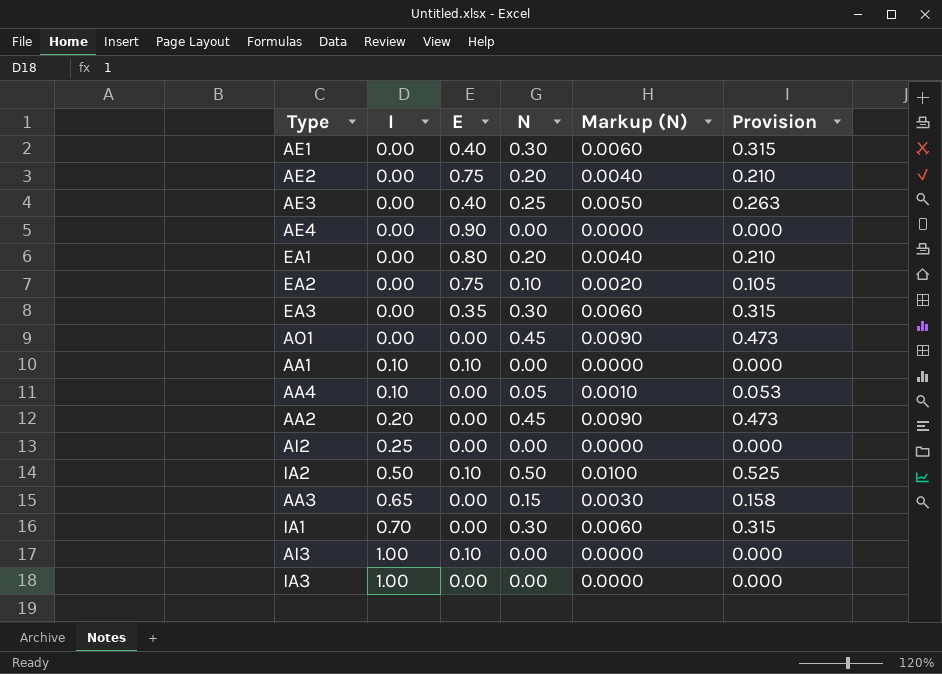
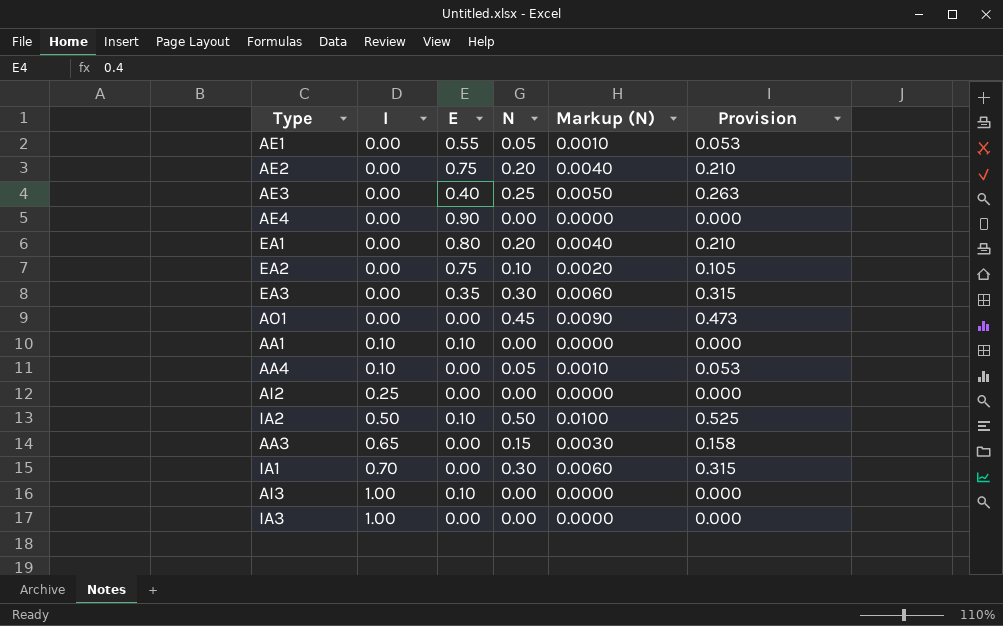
row AA2: 0.20 | 0.00 | 0.45 | 0.0090 | 0.473 -> none
AE1 | E: 0.40 -> 0.55
AE1 | N: 0.30 -> 0.05
AE1 | Markup (N): 0.0060 -> 0.0010
AE1 | Provision: 0.315 -> 0.053

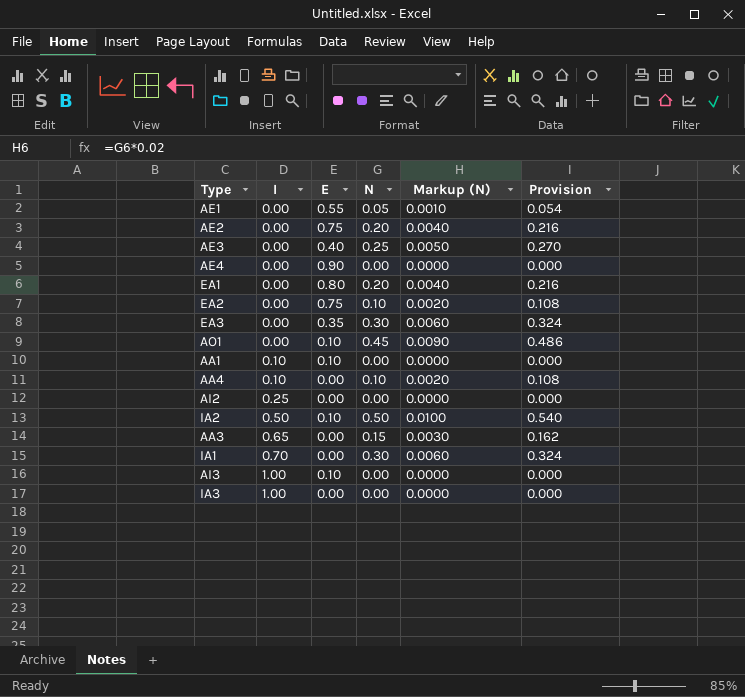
column Provision | formula: [N] * 1.05 -> [N] * 1.08
AO1 | E: 0.00 -> 0.10
AA4 | N: 0.05 -> 0.10
AA4 | Markup (N): 0.0010 -> 0.0020

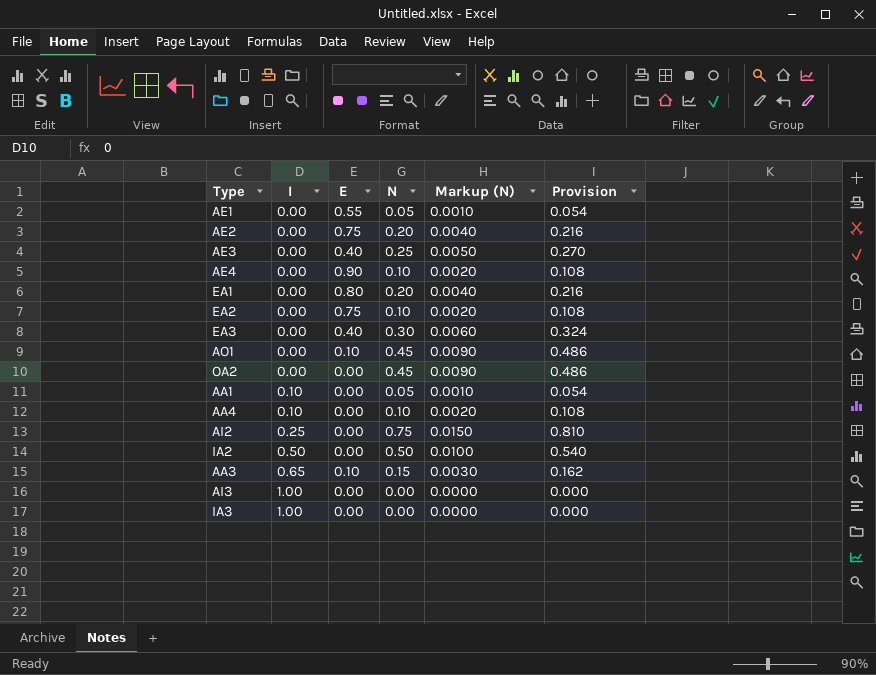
row IA1: 0.70 | 0.00 | 0.30 | 0.0060 | 0.324 -> none
AE4 | N: 0.00 -> 0.10
AE4 | Markup (N): 0.0000 -> 0.0020
AE4 | Provision: 0.000 -> 0.108
EA3 | E: 0.35 -> 0.40
row OA2: none -> 0.00 | 0.00 | 0.45 | 0.0090 | 0.486
AA1 | E: 0.10 -> 0.00
AA1 | N: 0.00 -> 0.05
AA1 | Markup (N): 0.0000 -> 0.0010
AA1 | Provision: 0.000 -> 0.054
AI2 | N: 0.00 -> 0.75
AI2 | Markup (N): 0.0000 -> 0.0150
AI2 | Provision: 0.000 -> 0.810
IA2 | E: 0.10 -> 0.00
AA3 | E: 0.00 -> 0.10
AI3 | E: 0.10 -> 0.00

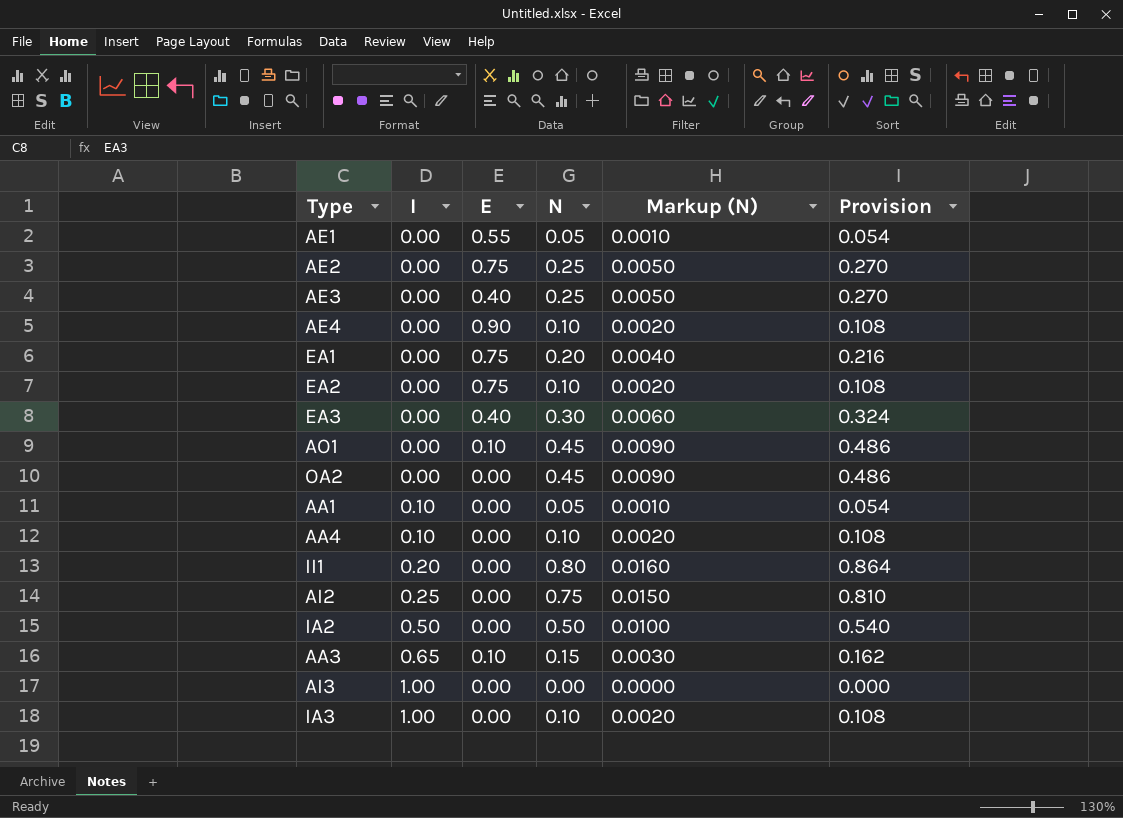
AE2 | N: 0.20 -> 0.25
AE2 | Markup (N): 0.0040 -> 0.0050
AE2 | Provision: 0.216 -> 0.270
EA1 | E: 0.80 -> 0.75
row II1: none -> 0.20 | 0.00 | 0.80 | 0.0160 | 0.864
IA3 | N: 0.00 -> 0.10
IA3 | Markup (N): 0.0000 -> 0.0020
IA3 | Provision: 0.000 -> 0.108

